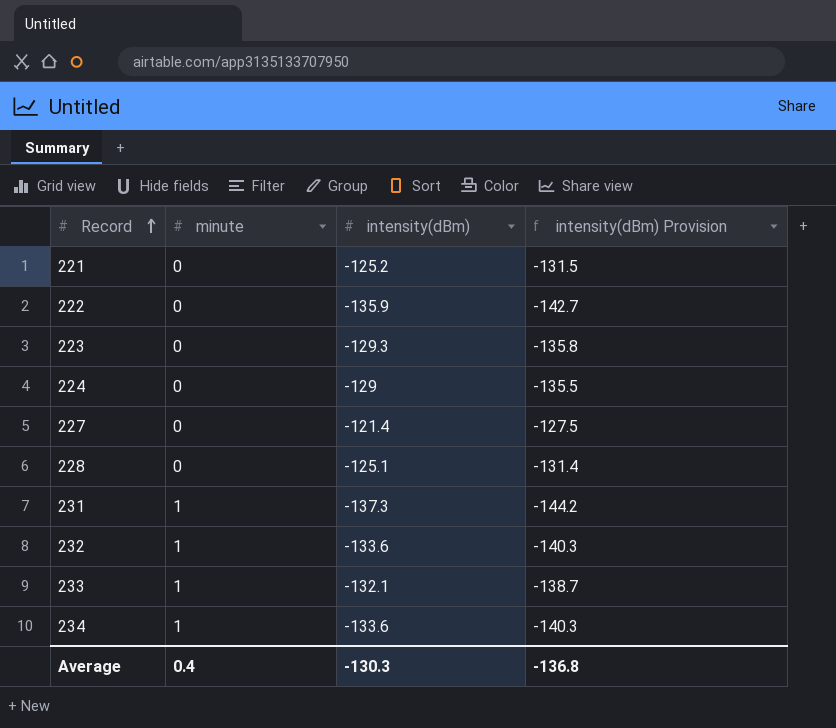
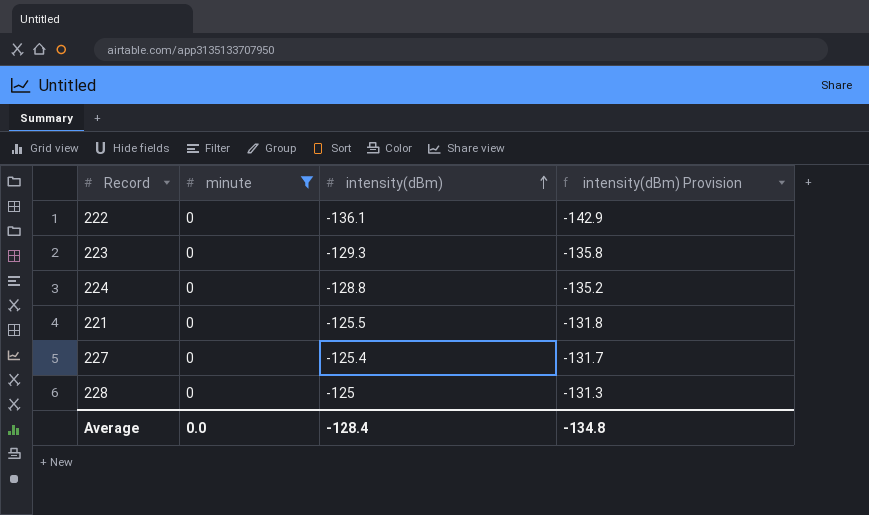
filter: none -> minute = 0
row order: Record ascending -> intensity(dBm) ascending
222 | intensity(dBm): -135.9 -> -136.1
222 | intensity(dBm) Provision: -142.7 -> -142.9
224 | intensity(dBm): -129 -> -128.8
224 | intensity(dBm) Provision: -135.5 -> -135.2
221 | intensity(dBm): -125.2 -> -125.5
221 | intensity(dBm) Provision: -131.5 -> -131.8
227 | intensity(dBm): -121.4 -> -125.4
227 | intensity(dBm) Provision: -127.5 -> -131.7
228 | intensity(dBm): -125.1 -> -125
228 | intensity(dBm) Provision: -131.4 -> -131.3
Average | minute: 0.4 -> 0.0
Average | intensity(dBm): -130.3 -> -128.4
Average | intensity(dBm) Provision: -136.8 -> -134.8

